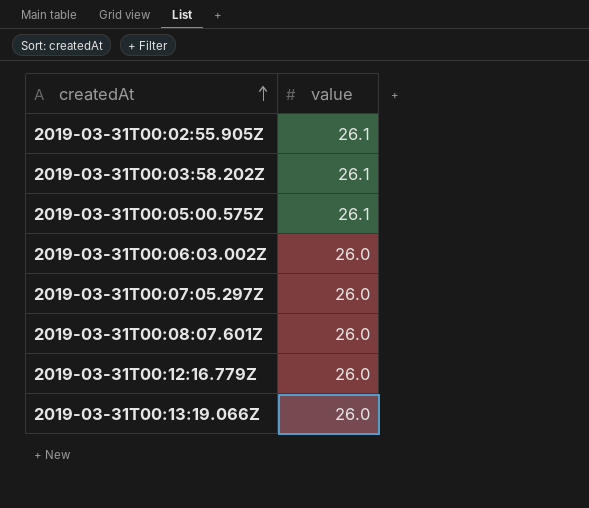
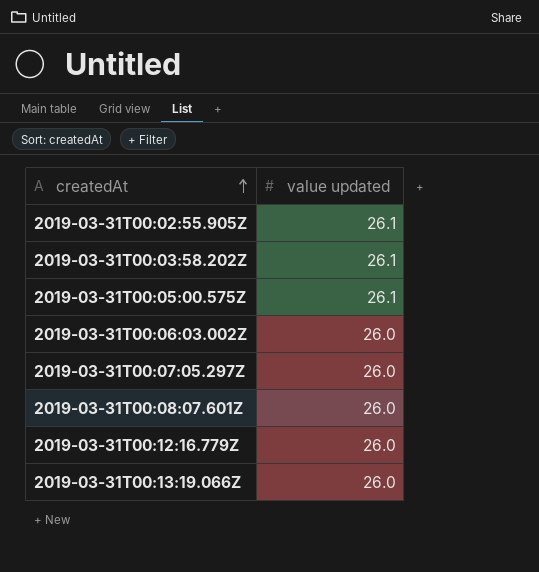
column name: value -> value updated

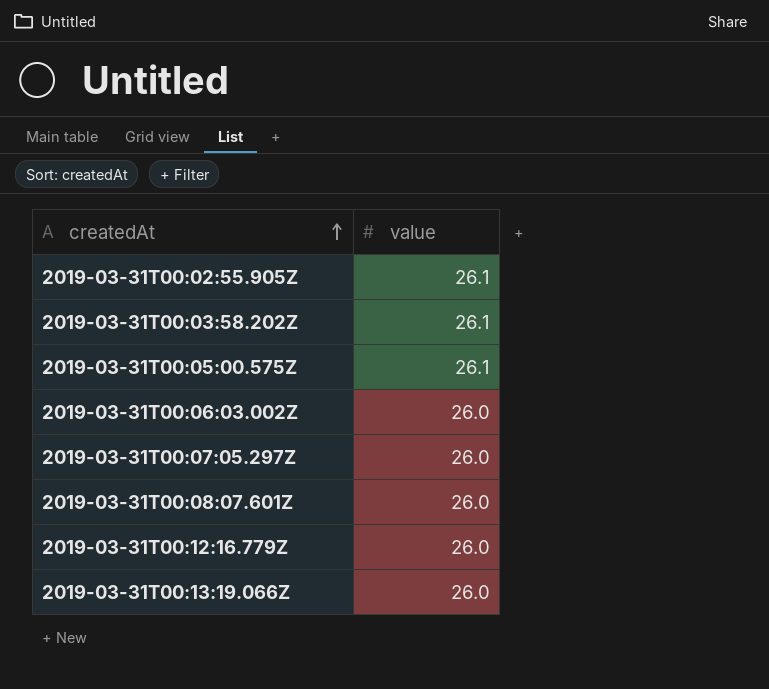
column name: value updated -> value

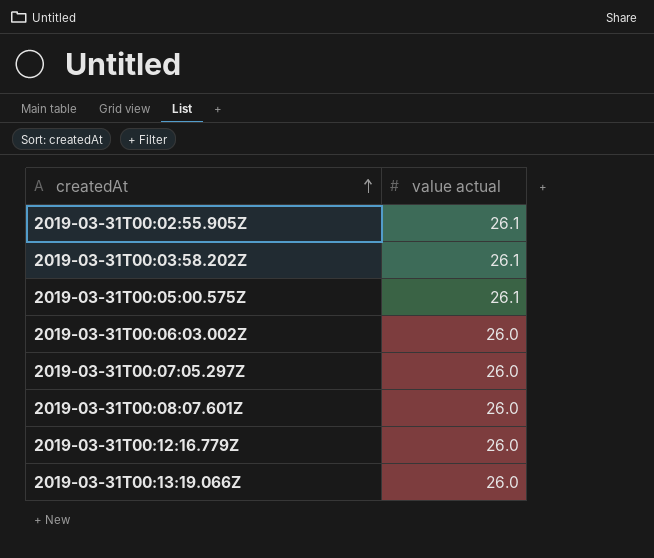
column name: value -> value actual

